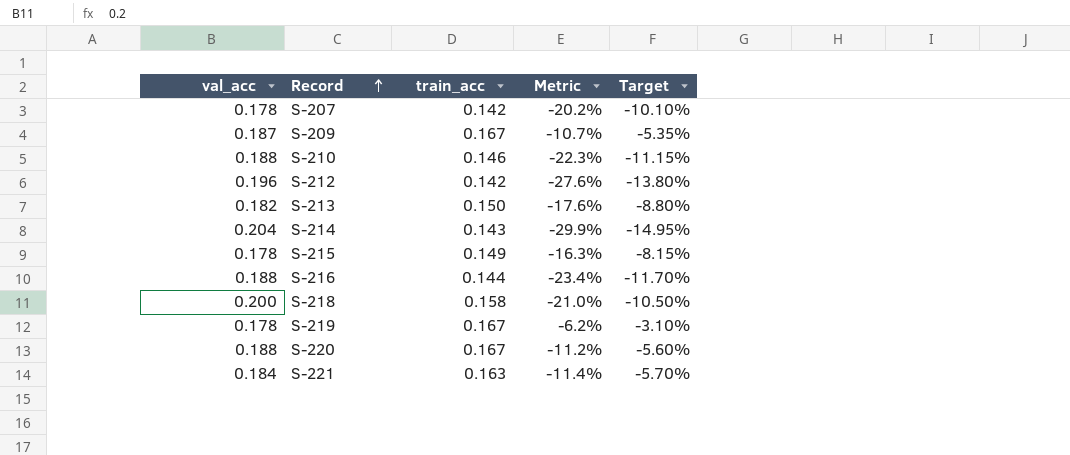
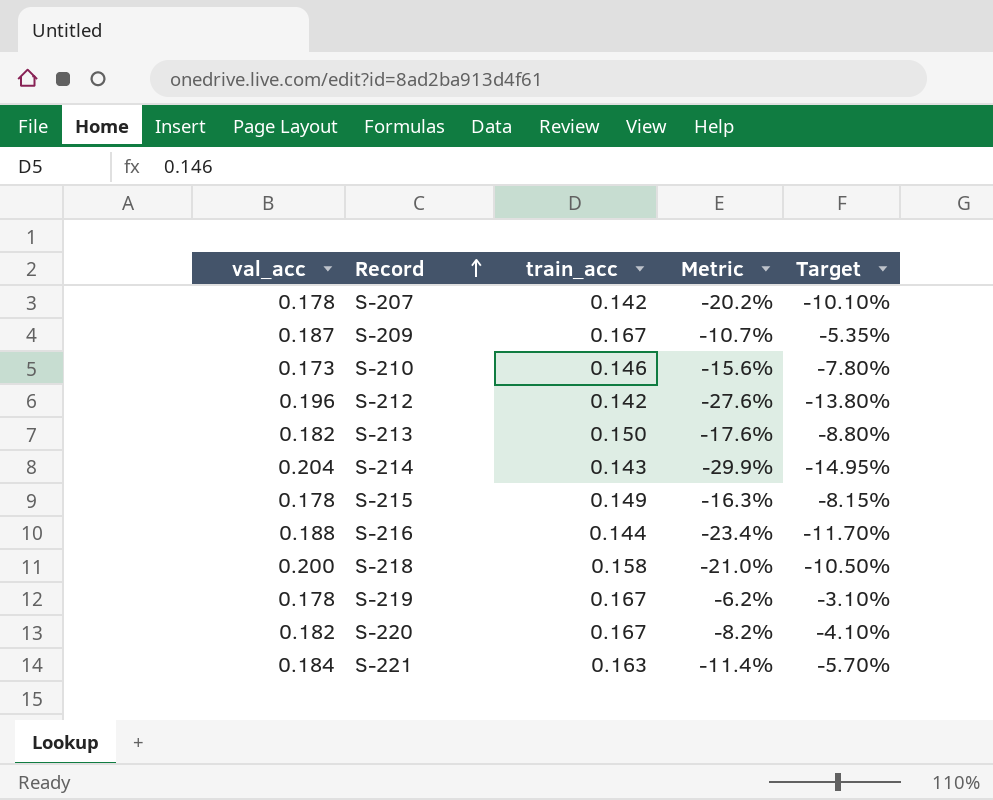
S-210 | val_acc: 0.188 -> 0.173
S-210 | Metric: -22.3% -> -15.6%
S-210 | Target: -11.15% -> -7.80%
S-220 | val_acc: 0.188 -> 0.182
S-220 | Metric: -11.2% -> -8.2%
S-220 | Target: -5.60% -> -4.10%

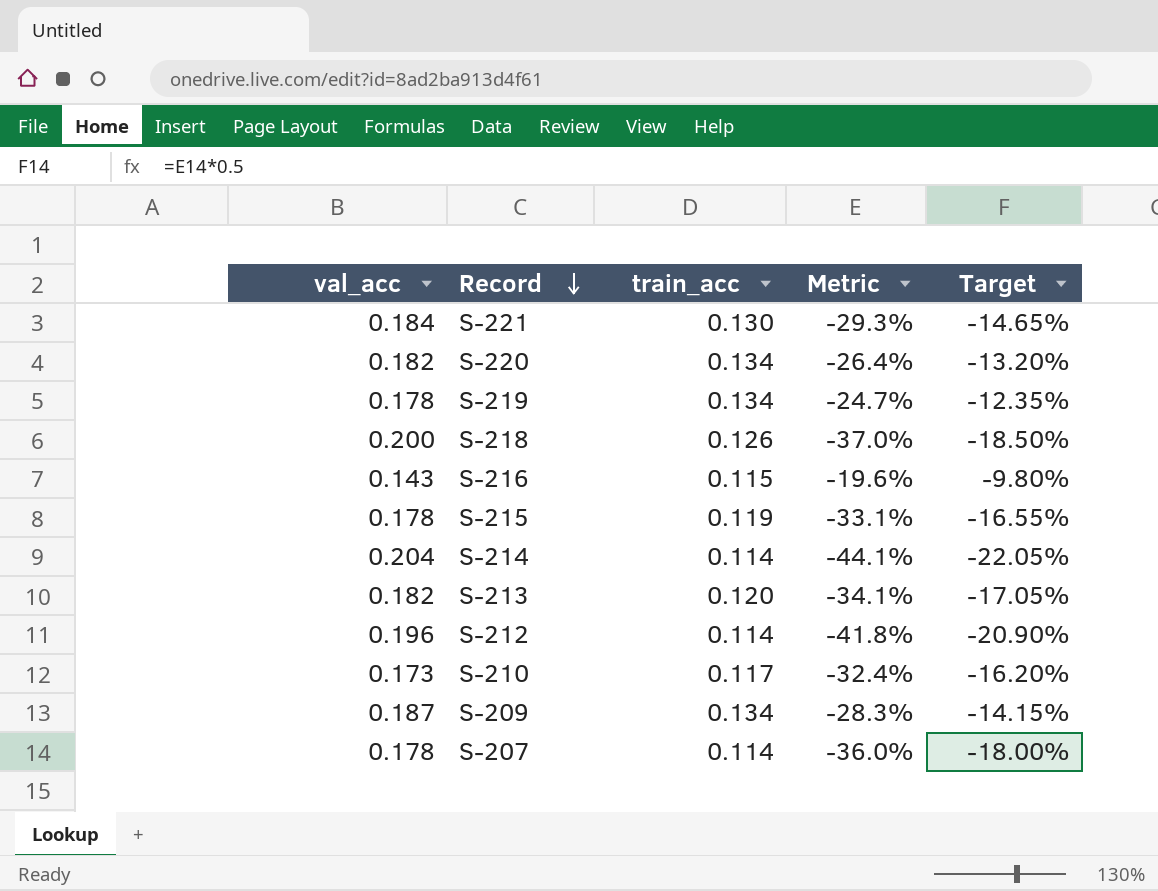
row order: Record ascending -> Record descending
S-221 | train_acc: 0.163 -> 0.130
S-221 | Metric: -11.4% -> -29.3%
S-221 | Target: -5.70% -> -14.65%
S-220 | train_acc: 0.167 -> 0.134
S-220 | Metric: -8.2% -> -26.4%
S-220 | Target: -4.10% -> -13.20%
S-219 | train_acc: 0.167 -> 0.134
S-219 | Metric: -6.2% -> -24.7%
S-219 | Target: -3.10% -> -12.35%
S-218 | train_acc: 0.158 -> 0.126
S-218 | Metric: -21.0% -> -37.0%
S-218 | Target: -10.50% -> -18.50%
S-216 | val_acc: 0.188 -> 0.143
S-216 | train_acc: 0.144 -> 0.115
S-216 | Metric: -23.4% -> -19.6%
S-216 | Target: -11.70% -> -9.80%
S-215 | train_acc: 0.149 -> 0.119
S-215 | Metric: -16.3% -> -33.1%
S-215 | Target: -8.15% -> -16.55%
S-214 | train_acc: 0.143 -> 0.114
S-214 | Metric: -29.9% -> -44.1%
S-214 | Target: -14.95% -> -22.05%
S-213 | train_acc: 0.150 -> 0.120
S-213 | Metric: -17.6% -> -34.1%
S-213 | Target: -8.80% -> -17.05%
S-212 | train_acc: 0.142 -> 0.114
S-212 | Metric: -27.6% -> -41.8%
S-212 | Target: -13.80% -> -20.90%
S-210 | train_acc: 0.146 -> 0.117
S-210 | Metric: -15.6% -> -32.4%
S-210 | Target: -7.80% -> -16.20%
S-209 | train_acc: 0.167 -> 0.134
S-209 | Metric: -10.7% -> -28.3%
S-209 | Target: -5.35% -> -14.15%
S-207 | train_acc: 0.142 -> 0.114
S-207 | Metric: -20.2% -> -36.0%
S-207 | Target: -10.10% -> -18.00%

